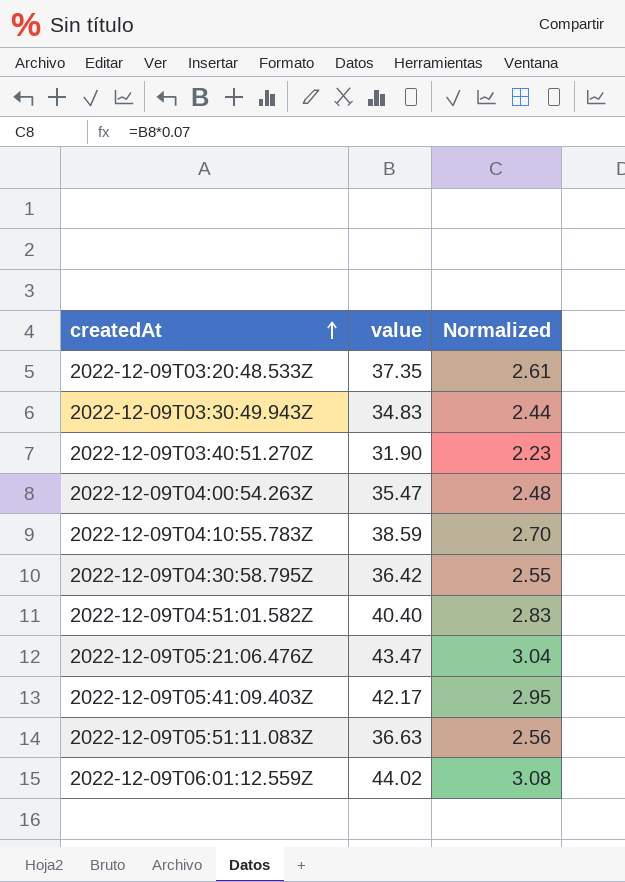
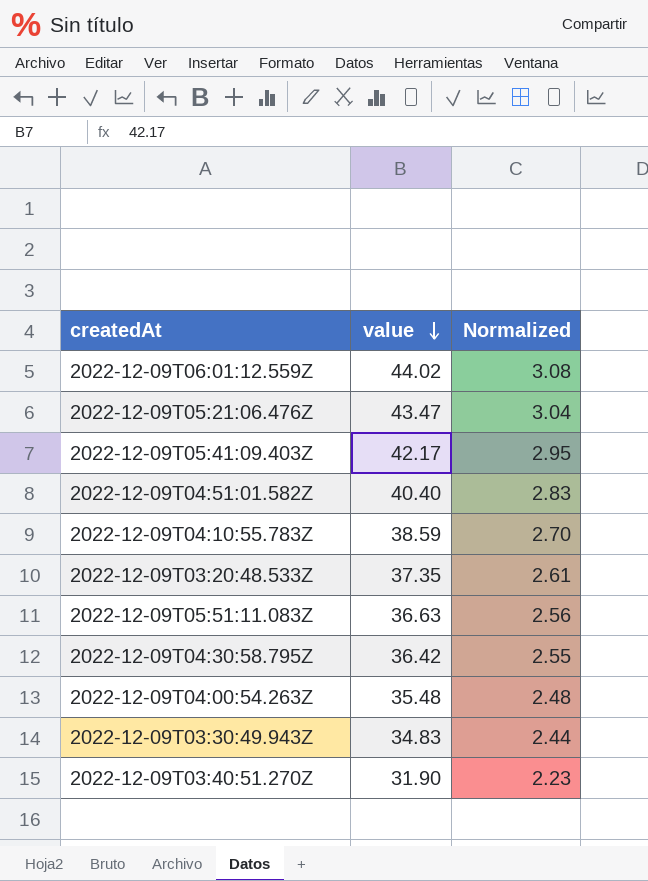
row order: createdAt ascending -> value descending
2022-12-09T04:00:54.263Z | value: 35.47 -> 35.48

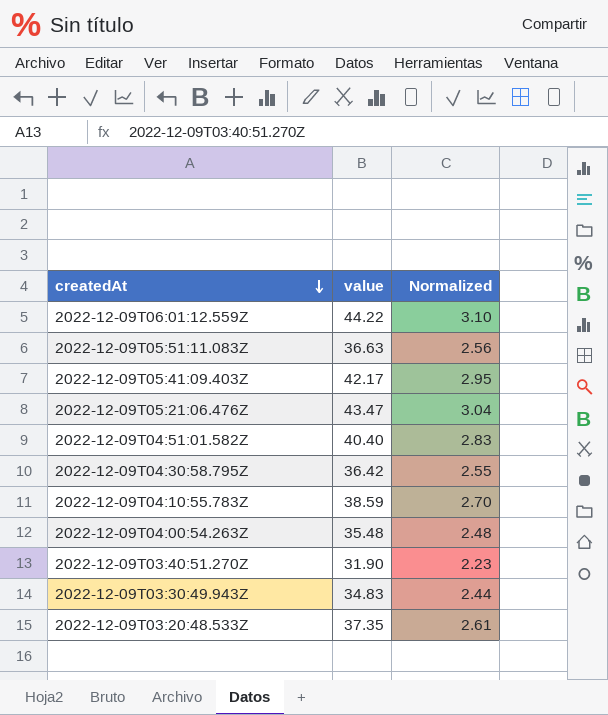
row order: value descending -> createdAt descending
2022-12-09T06:01:12.559Z | value: 44.02 -> 44.22
2022-12-09T06:01:12.559Z | Normalized: 3.08 -> 3.10

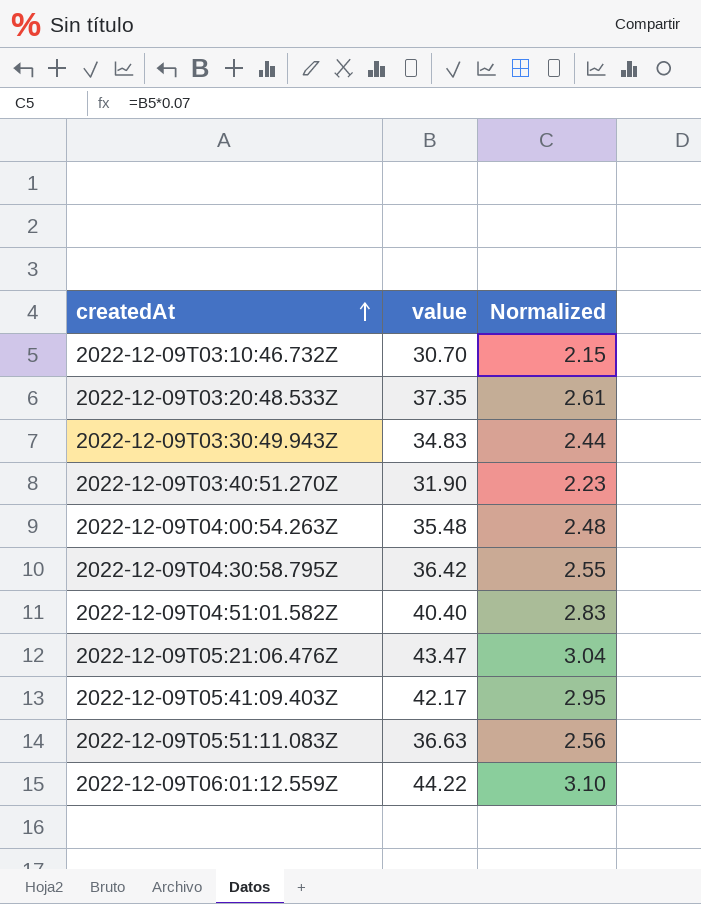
row order: createdAt descending -> createdAt ascending
row 2022-12-09T04:10:55.783Z: 38.59 | 2.70 -> none
row 2022-12-09T03:10:46.732Z: none -> 30.70 | 2.15

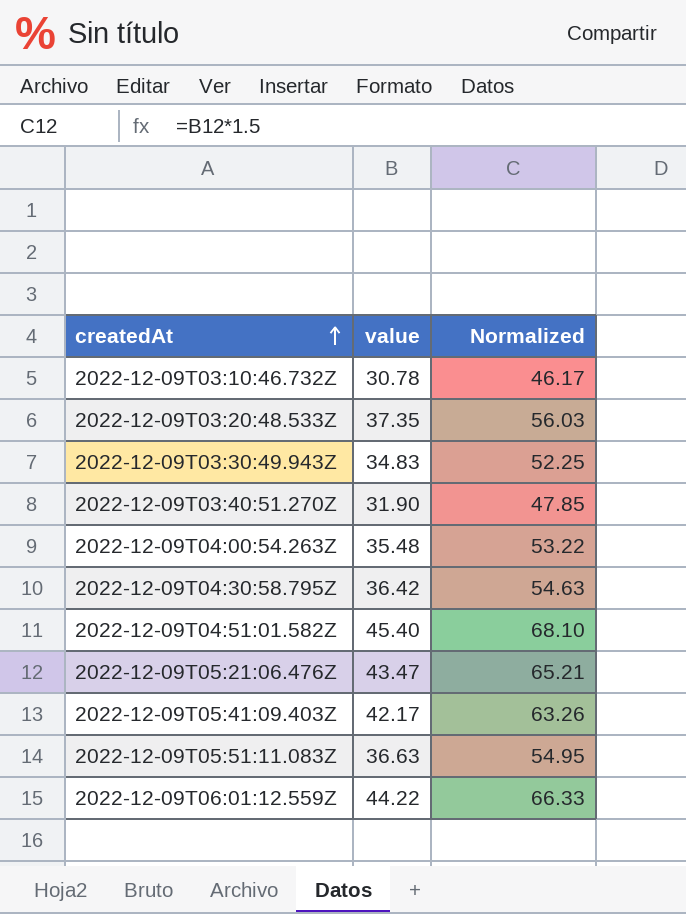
column Normalized | formula: [value] * 0.07 -> [value] * 1.5
2022-12-09T03:10:46.732Z | value: 30.70 -> 30.78
2022-12-09T04:51:01.582Z | value: 40.40 -> 45.40

